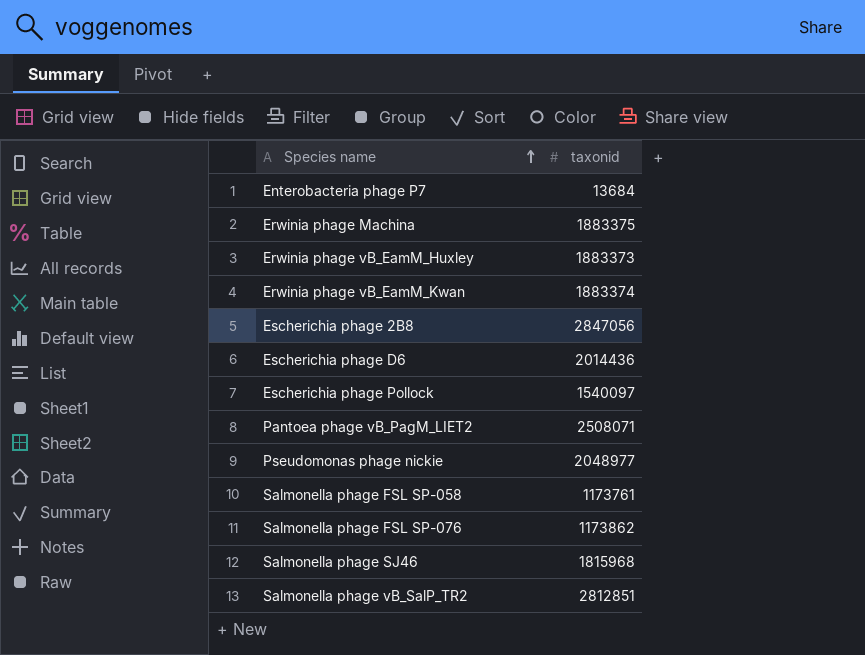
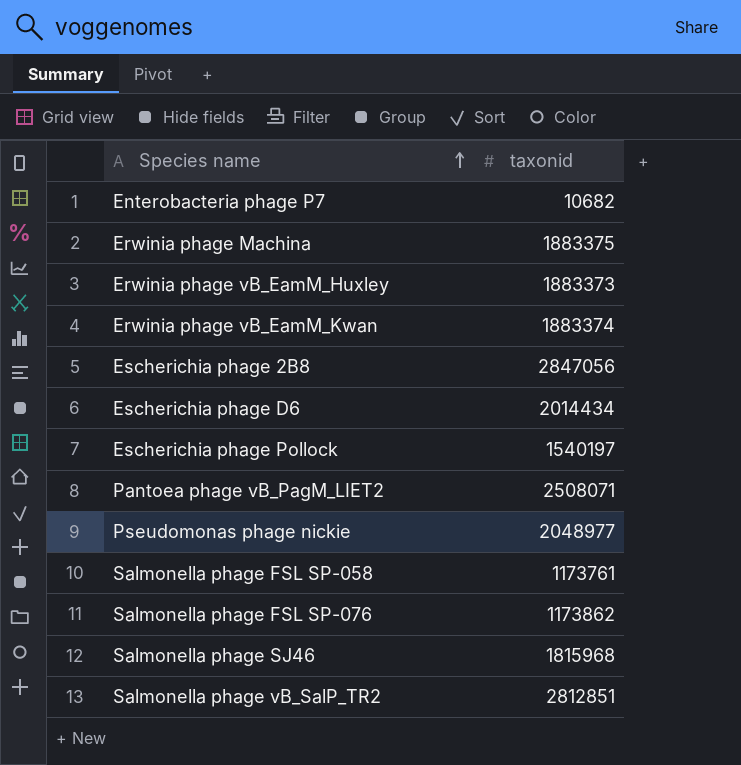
Enterobacteria phage P7 | taxonid: 13684 -> 10682
Escherichia phage D6 | taxonid: 2014436 -> 2014434
Escherichia phage Pollock | taxonid: 1540097 -> 1540197

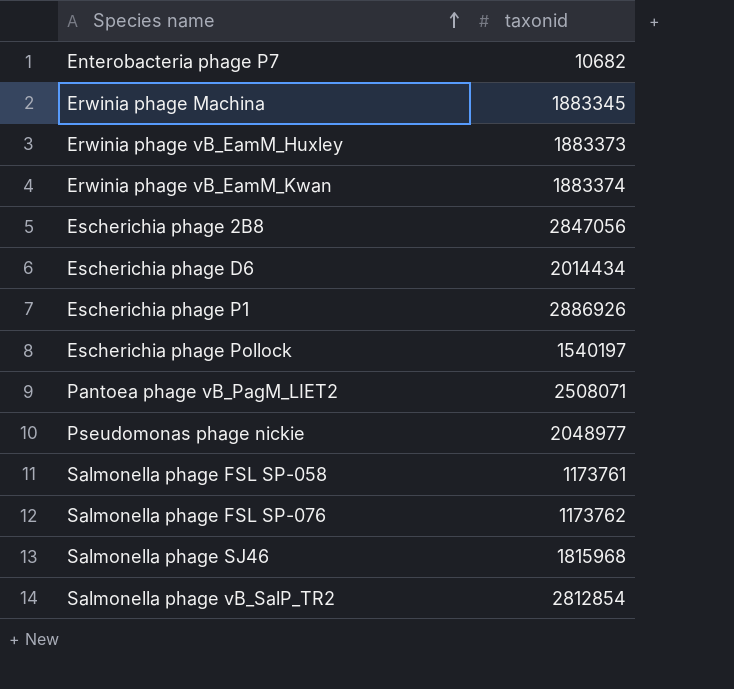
Erwinia phage Machina | taxonid: 1883375 -> 1883345
row Escherichia phage P1: none -> 2886926
Salmonella phage FSL SP-076 | taxonid: 1173862 -> 1173762
Salmonella phage vB_SalP_TR2 | taxonid: 2812851 -> 2812854

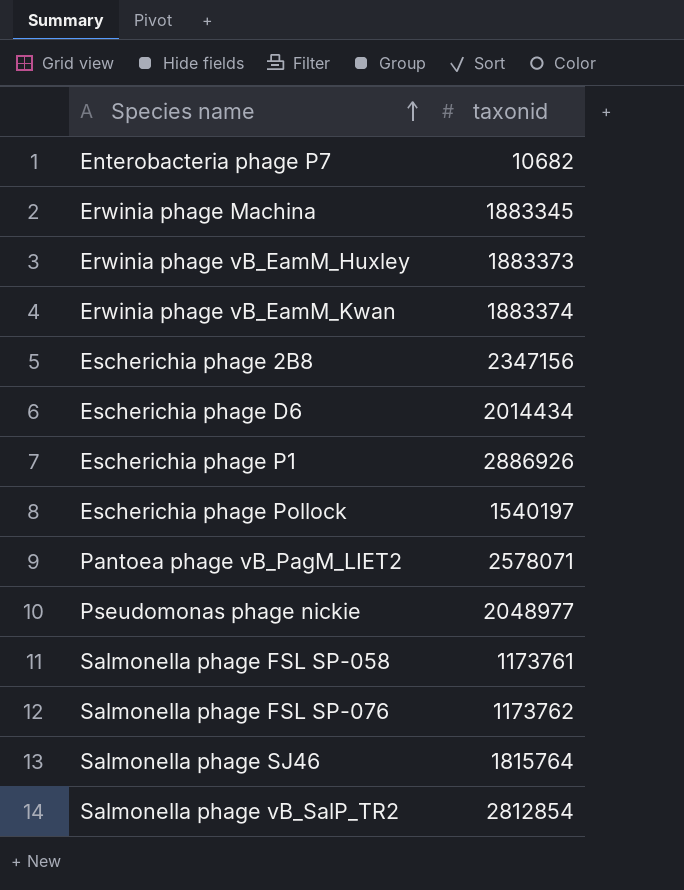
Escherichia phage 2B8 | taxonid: 2847056 -> 2347156
Pantoea phage vB_PagM_LIET2 | taxonid: 2508071 -> 2578071
Salmonella phage SJ46 | taxonid: 1815968 -> 1815764

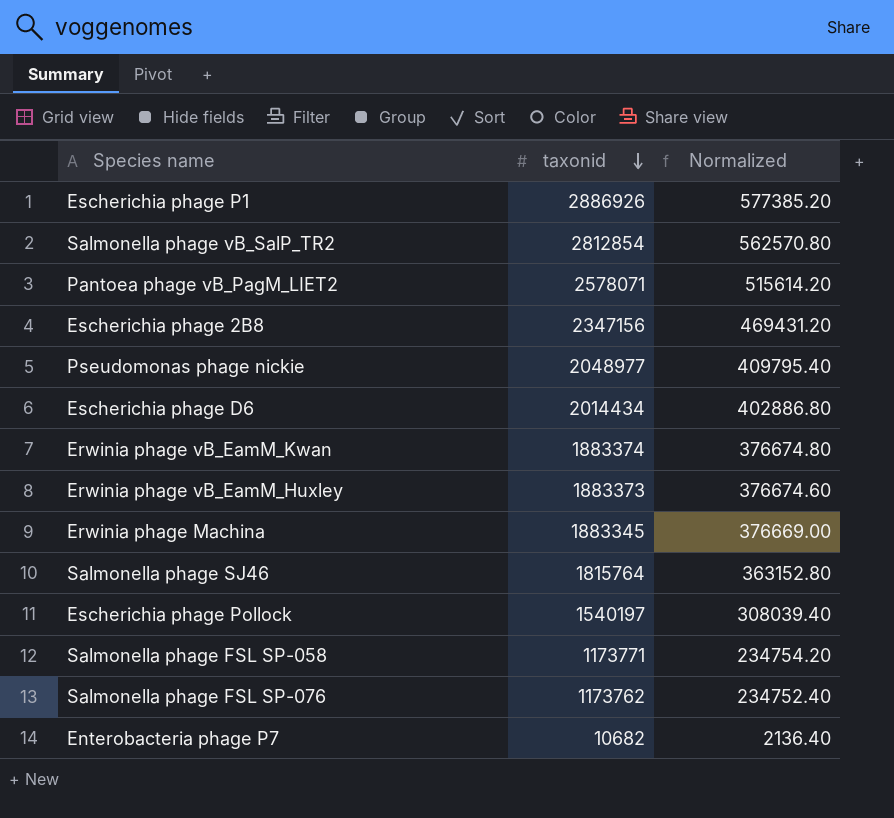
row order: Species name ascending -> taxonid descending
column Normalized | formula: none -> [taxonid] * 0.2
Salmonella phage FSL SP-058 | taxonid: 1173761 -> 1173771

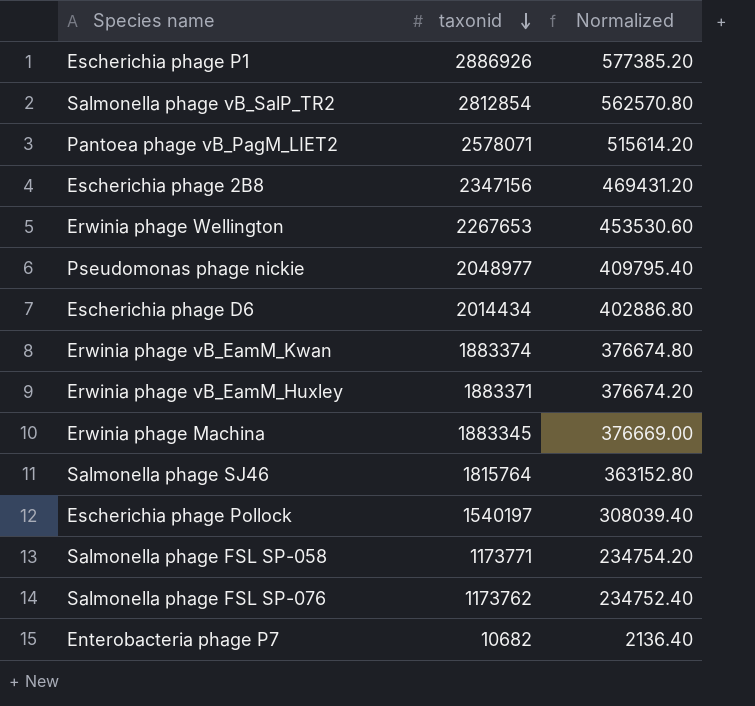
row Erwinia phage Wellington: none -> 2267653 | 453530.60
Erwinia phage vB_EamM_Huxley | taxonid: 1883373 -> 1883371
Erwinia phage vB_EamM_Huxley | Normalized: 376674.60 -> 376674.20

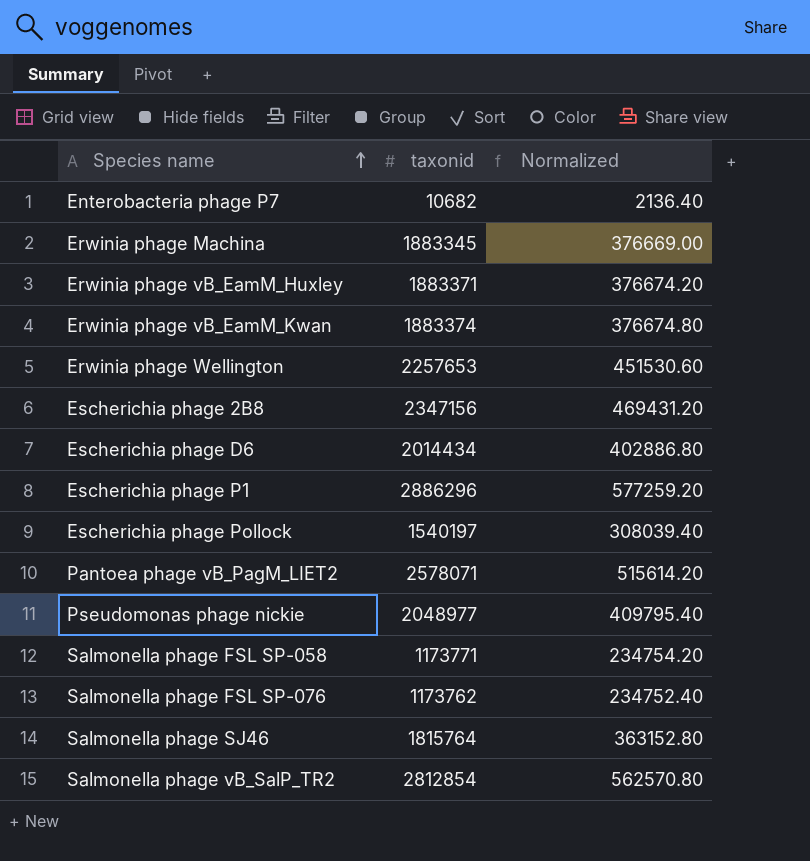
row order: taxonid descending -> Species name ascending
Erwinia phage Wellington | taxonid: 2267653 -> 2257653
Erwinia phage Wellington | Normalized: 453530.60 -> 451530.60
Escherichia phage P1 | taxonid: 2886926 -> 2886296
Escherichia phage P1 | Normalized: 577385.20 -> 577259.20

